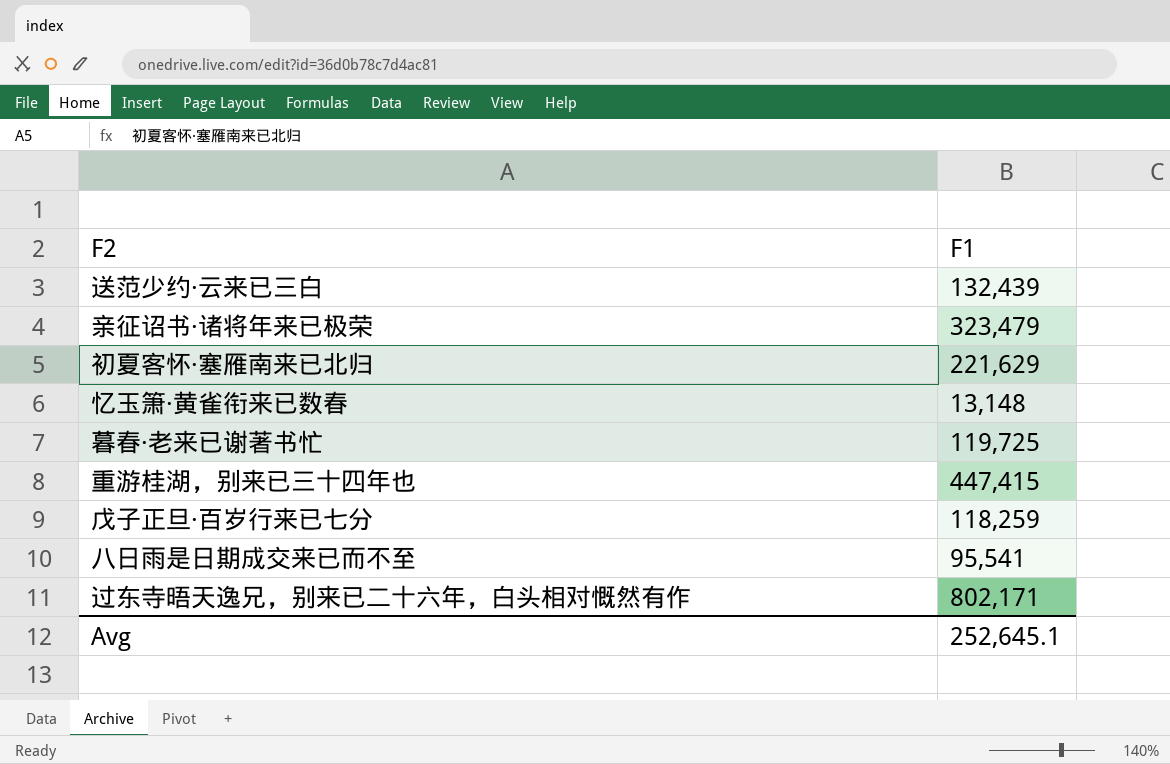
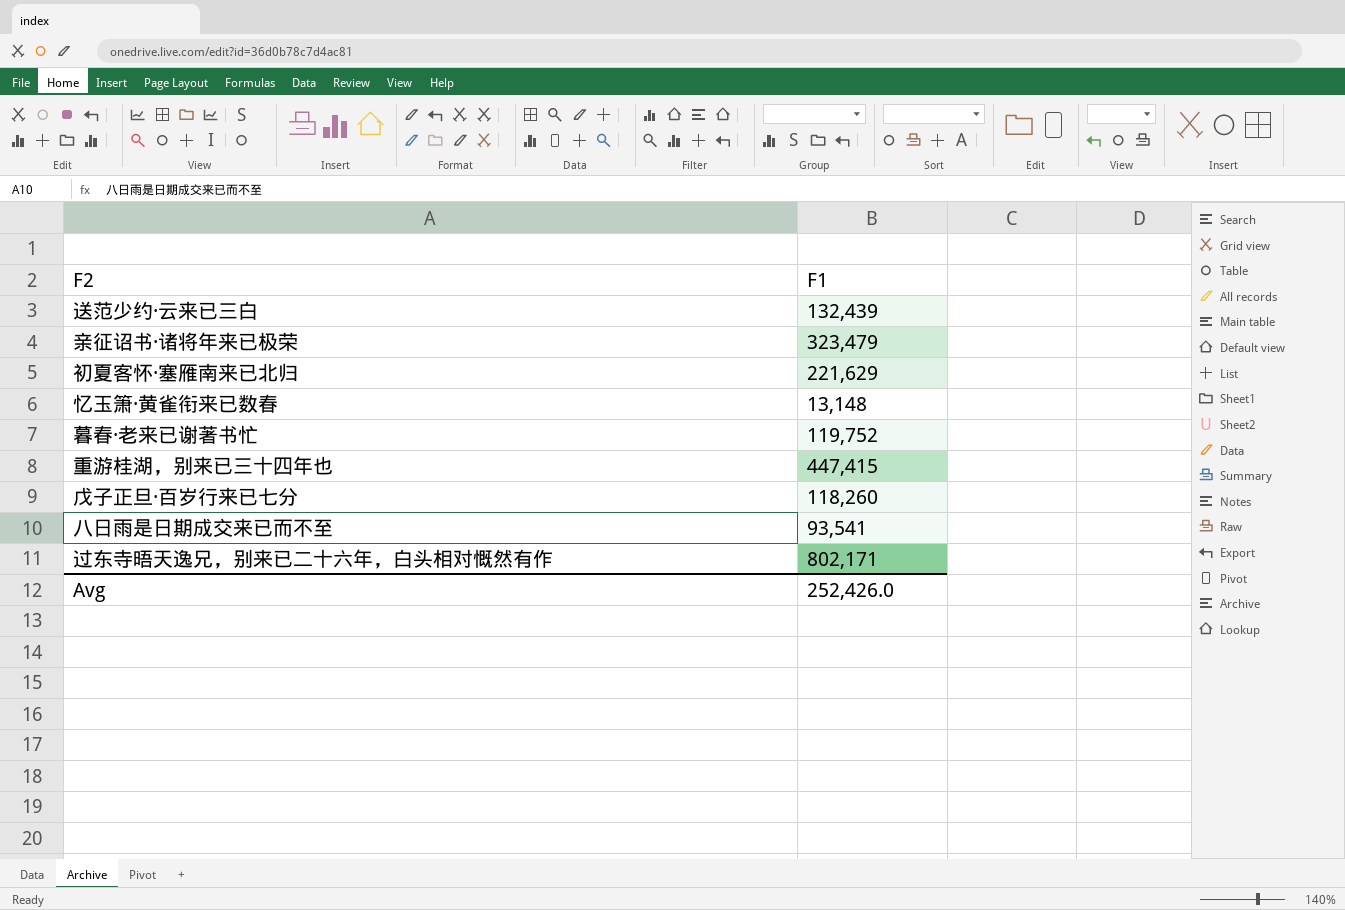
暮春·老来已谢著书忙 | F1: 119,725 -> 119,752
戊子正旦·百岁行来已七分 | F1: 118,259 -> 118,260
八日雨是日期成交来已而不至 | F1: 95,541 -> 93,541
Avg | F1: 252,645.1 -> 252,426.0

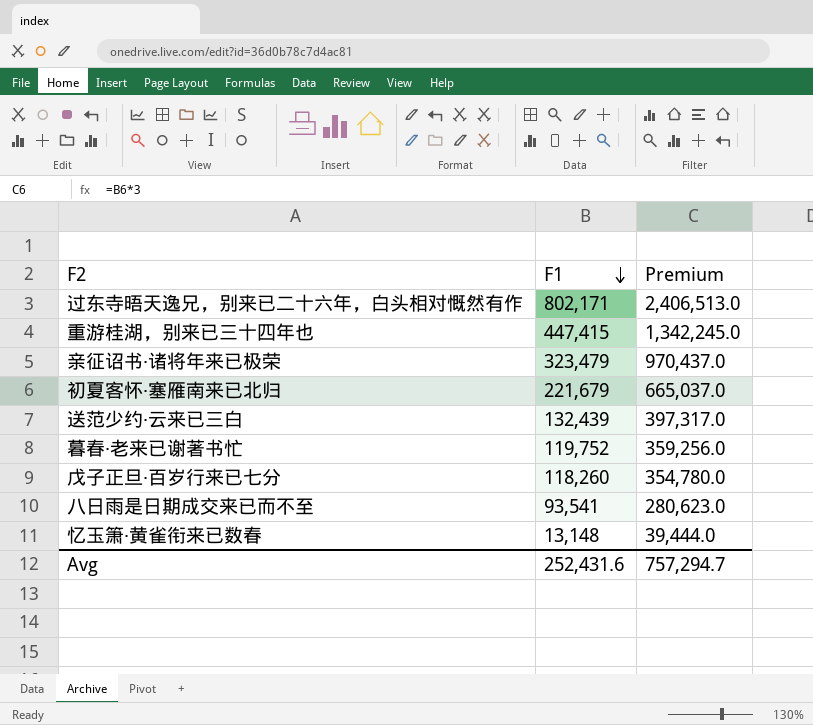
row order: none -> F1 descending
column Premium | formula: none -> [F1] * 3
初夏客怀·塞雁南来已北归 | F1: 221,629 -> 221,679
Avg | F1: 252,426.0 -> 252,431.6

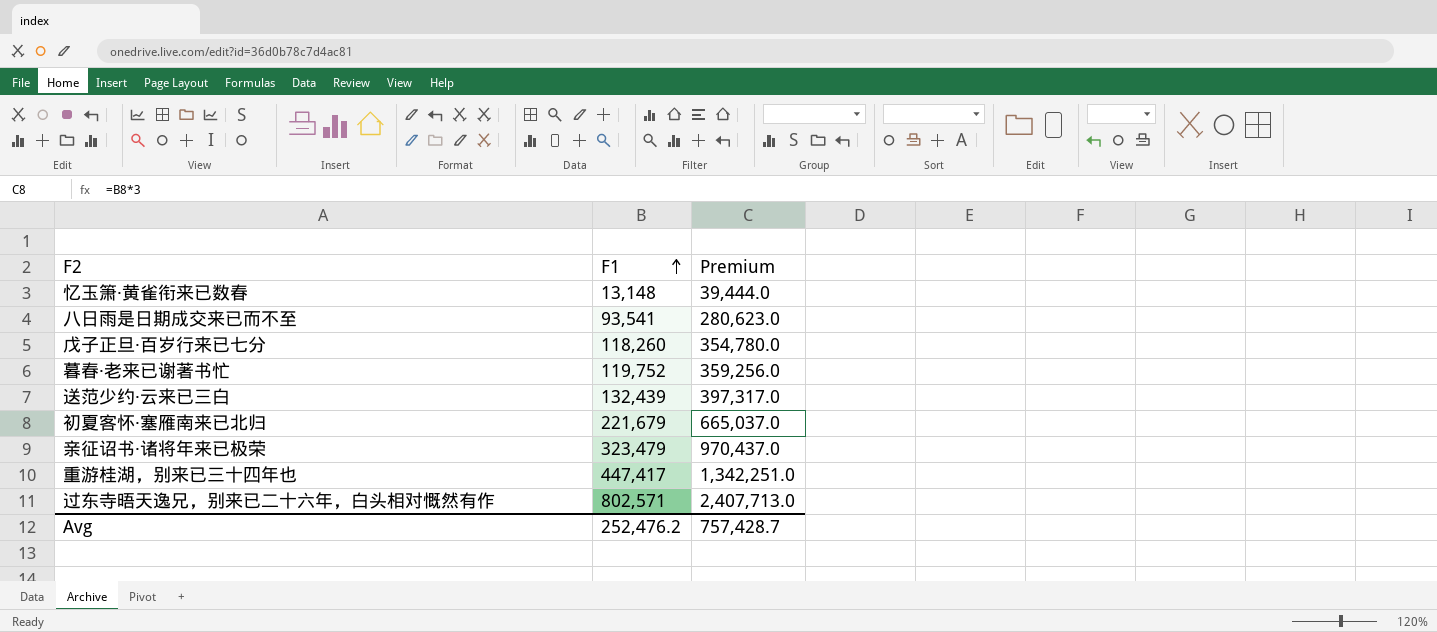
row order: F1 descending -> F1 ascending
重游桂湖，别来已三十四年也 | F1: 447,415 -> 447,417
重游桂湖，别来已三十四年也 | Premium: 1,342,245.0 -> 1,342,251.0
过东寺晤天逸兄，别来已二十六年，白头相对慨然有作 | F1: 802,171 -> 802,571
过东寺晤天逸兄，别来已二十六年，白头相对慨然有作 | Premium: 2,406,513.0 -> 2,407,713.0
Avg | F1: 252,431.6 -> 252,476.2
Avg | Premium: 757,294.7 -> 757,428.7

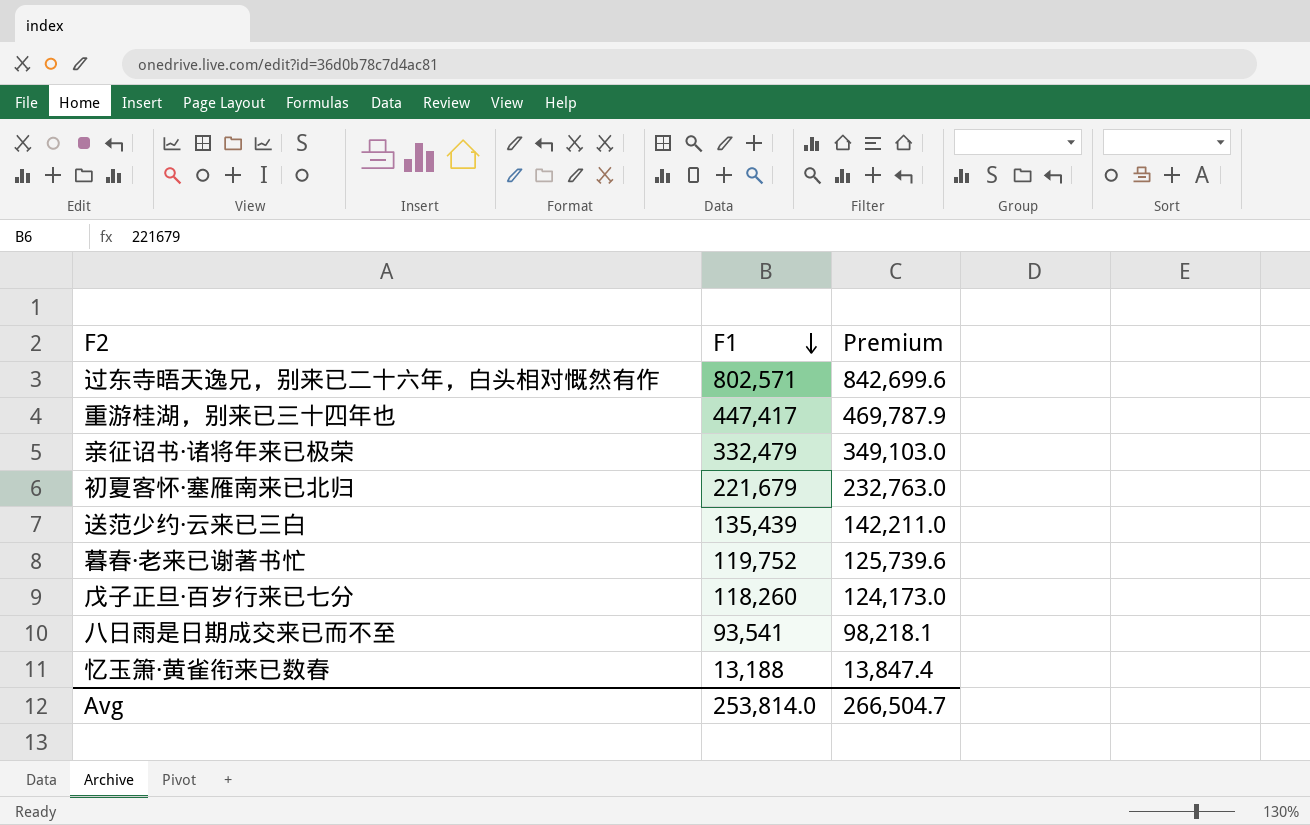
row order: F1 ascending -> F1 descending
column Premium | formula: [F1] * 3 -> [F1] * 1.05
亲征诏书·诸将年来已极荣 | F1: 323,479 -> 332,479
送范少约·云来已三白 | F1: 132,439 -> 135,439
忆玉箫·黄雀衔来已数春 | F1: 13,148 -> 13,188
Avg | F1: 252,476.2 -> 253,814.0
Avg | Premium: 757,428.7 -> 266,504.7

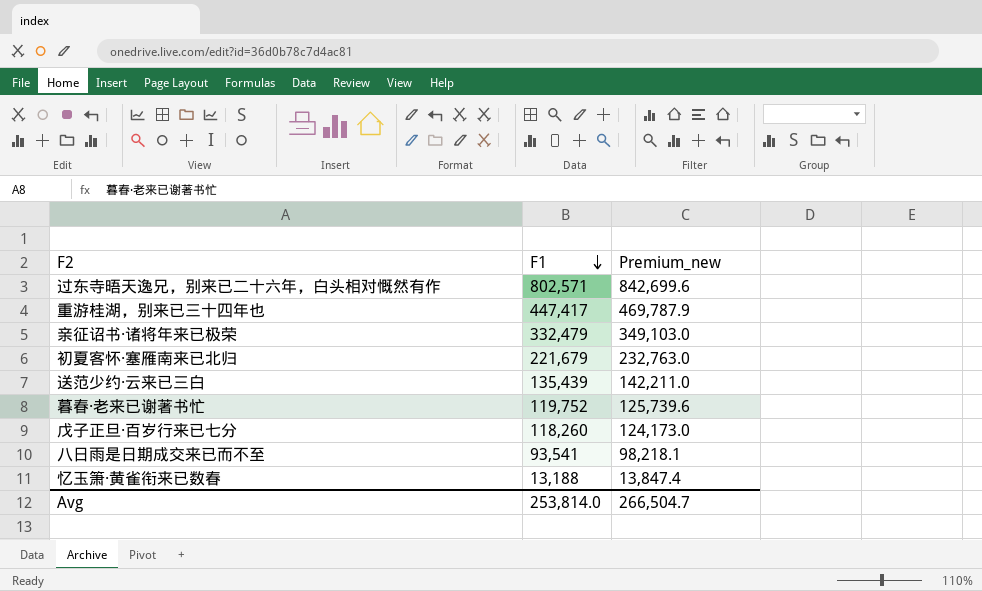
column name: Premium -> Premium_new

